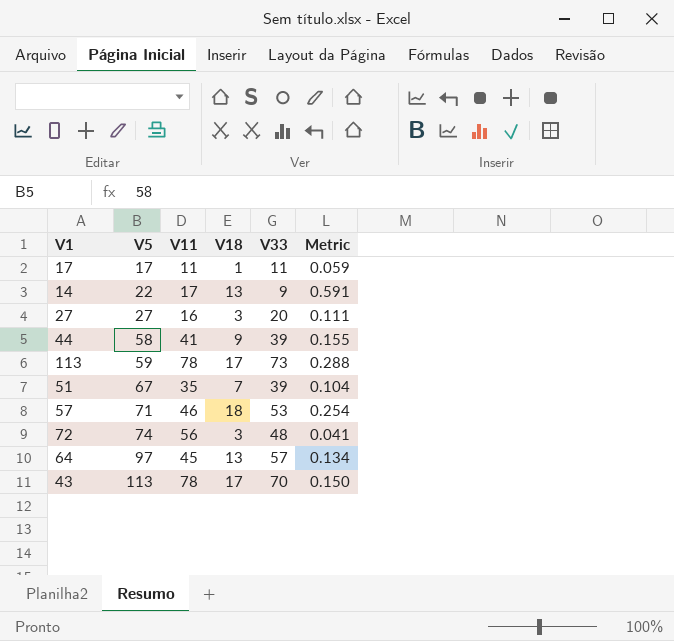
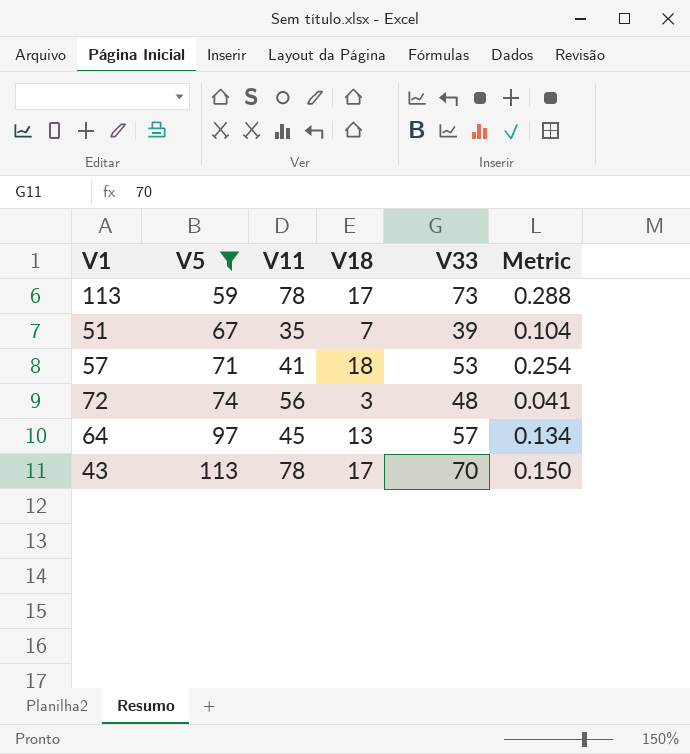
filter: none -> V5 >= 59
57 | V11: 46 -> 41

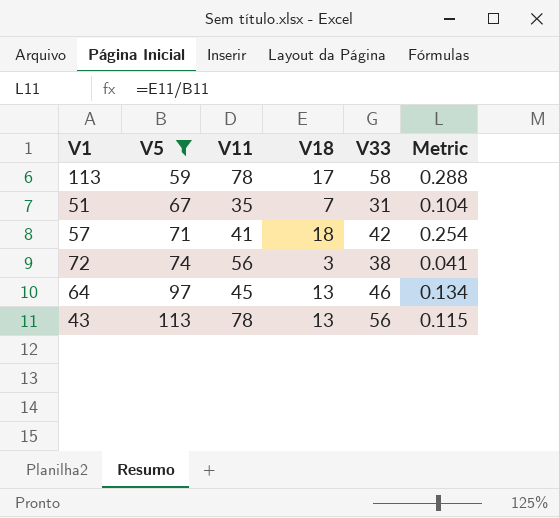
113 | V33: 73 -> 58
51 | V33: 39 -> 31
57 | V33: 53 -> 42
72 | V33: 48 -> 38
64 | V33: 57 -> 46
43 | V18: 17 -> 13
43 | V33: 70 -> 56
43 | Metric: 0.150 -> 0.115

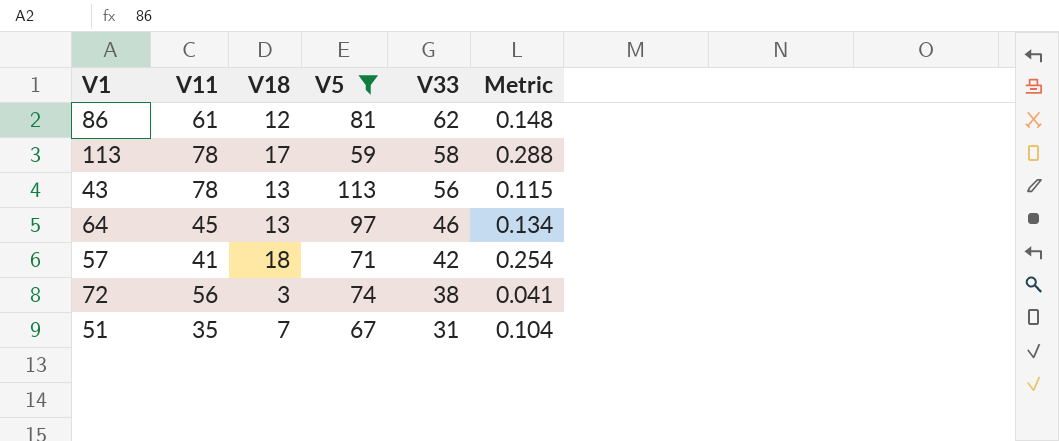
row order: V5 ascending -> V33 descending
column V5 | position: 2 -> 4
row 86: none -> 61 | 12 | 81 | 62 | 0.148

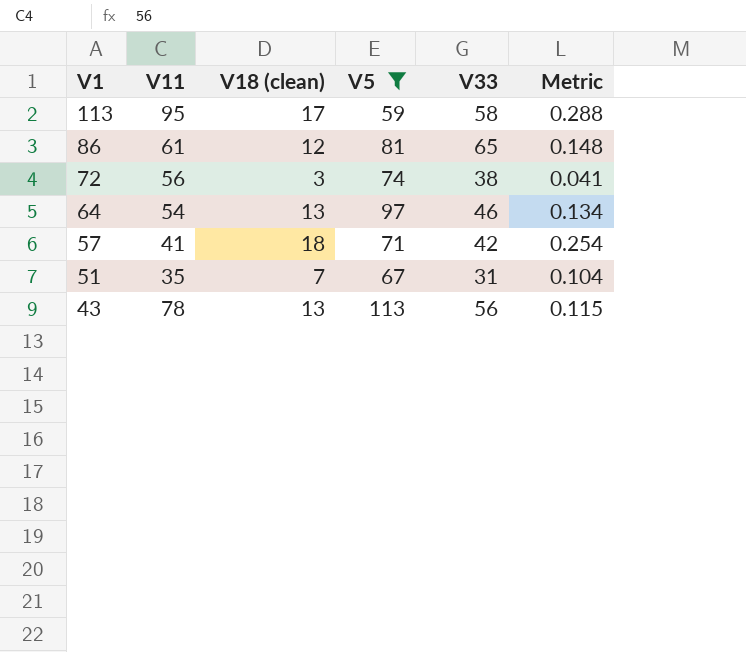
row order: V33 descending -> V1 descending
column name: V18 -> V18 (clean)
113 | V11: 78 -> 95
86 | V33: 62 -> 65
64 | V11: 45 -> 54

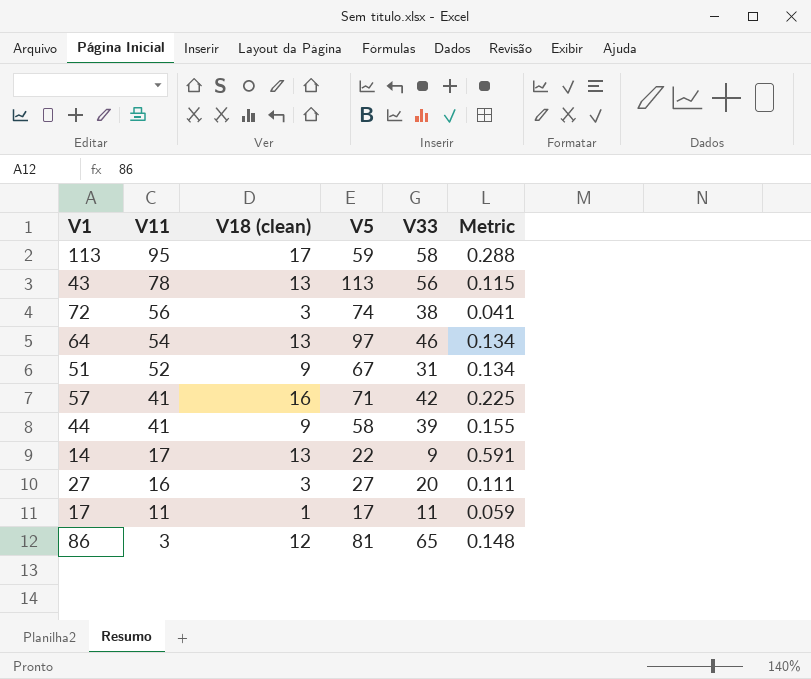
filter: V5 >= 59 -> none
row order: V1 descending -> V11 descending
51 | V11: 35 -> 52
51 | V18 (clean): 7 -> 9
51 | Metric: 0.104 -> 0.134
57 | V18 (clean): 18 -> 16
57 | Metric: 0.254 -> 0.225
86 | V11: 61 -> 3

